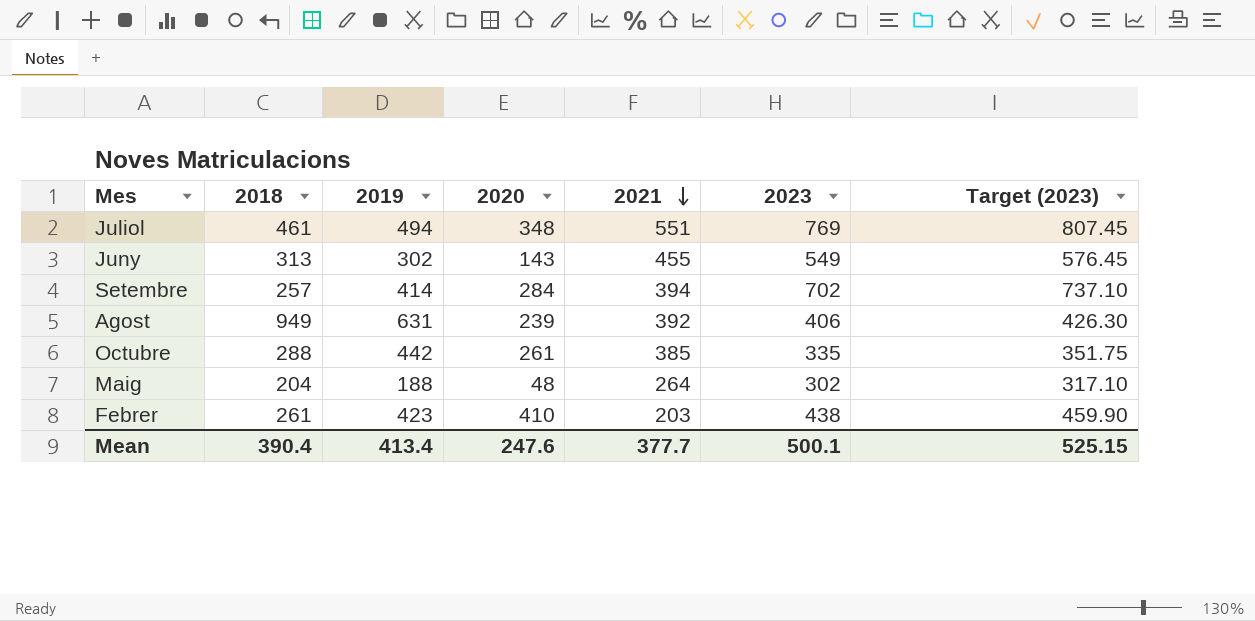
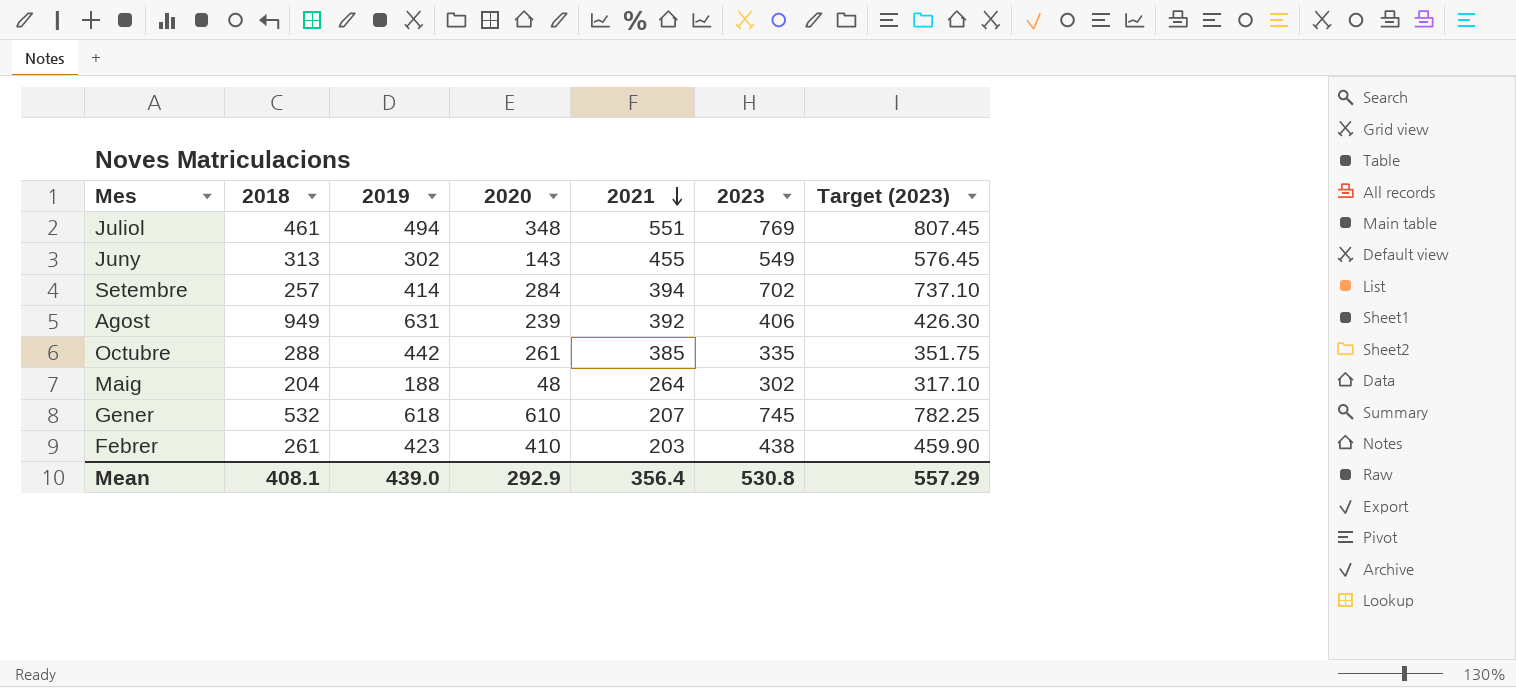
row Gener: none -> 532 | 618 | 610 | 207 | 745 | 782.25
Mean | 2018: 390.4 -> 408.1
Mean | 2019: 413.4 -> 439.0
Mean | 2020: 247.6 -> 292.9
Mean | 2021: 377.7 -> 356.4
Mean | 2023: 500.1 -> 530.8
Mean | Target (2023): 525.15 -> 557.29

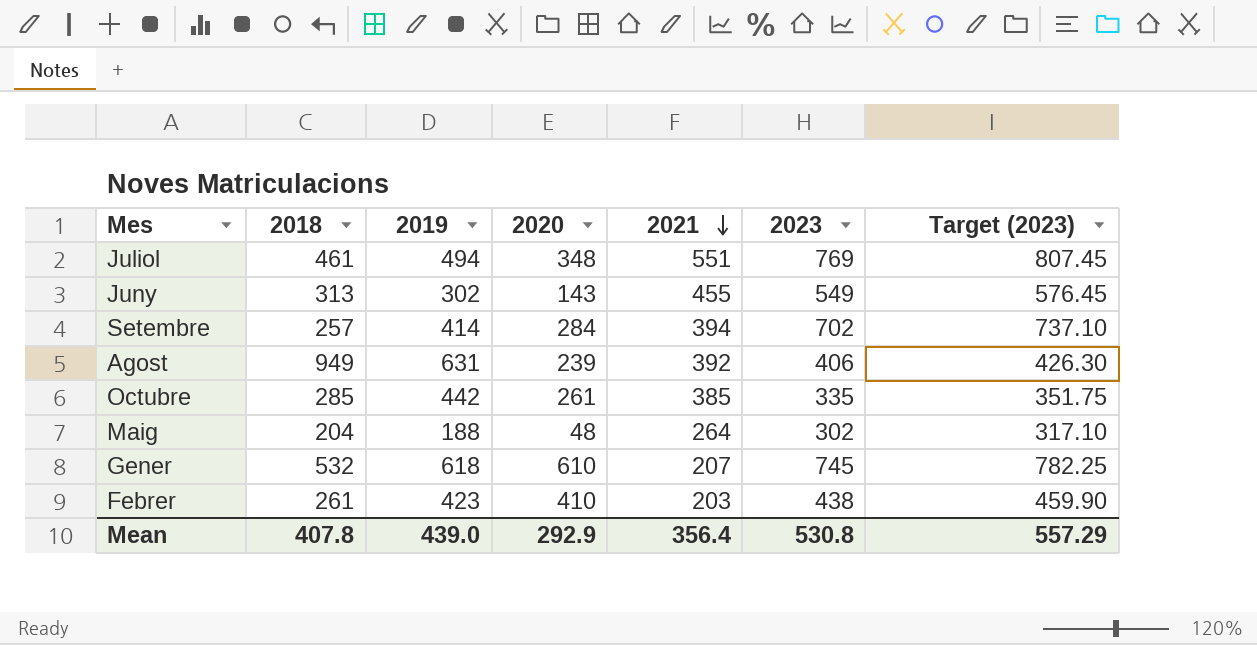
Octubre | 2018: 288 -> 285
Mean | 2018: 408.1 -> 407.8

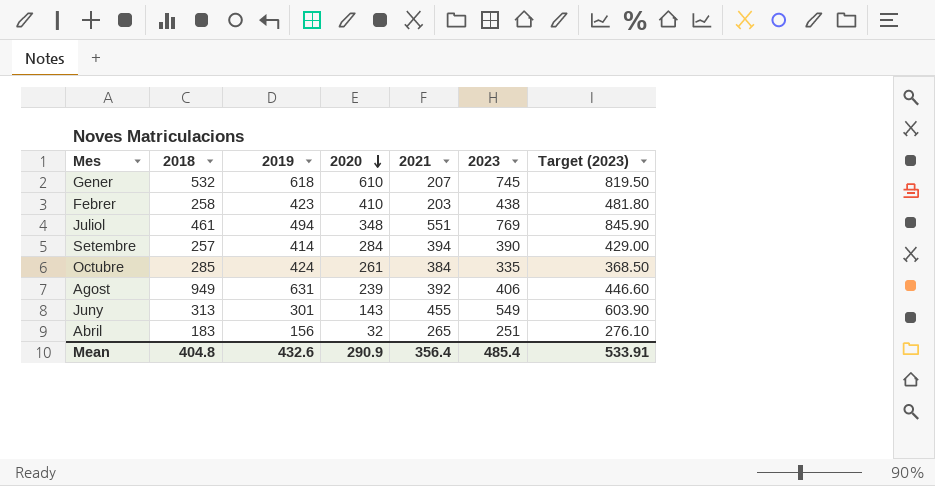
row order: 2021 descending -> 2020 descending
column Target (2023) | formula: [2023] * 1.05 -> [2023] * 1.1
row Maig: 204 | 188 | 48 | 264 | 302 | 317.10 -> none
Febrer | 2018: 261 -> 258
Setembre | 2023: 702 -> 390
Octubre | 2019: 442 -> 424
Octubre | 2021: 385 -> 384
Juny | 2019: 302 -> 301
row Abril: none -> 183 | 156 | 32 | 265 | 251 | 276.10
Mean | 2018: 407.8 -> 404.8
Mean | 2019: 439.0 -> 432.6
Mean | 2020: 292.9 -> 290.9
Mean | 2023: 530.8 -> 485.4
Mean | Target (2023): 557.29 -> 533.91

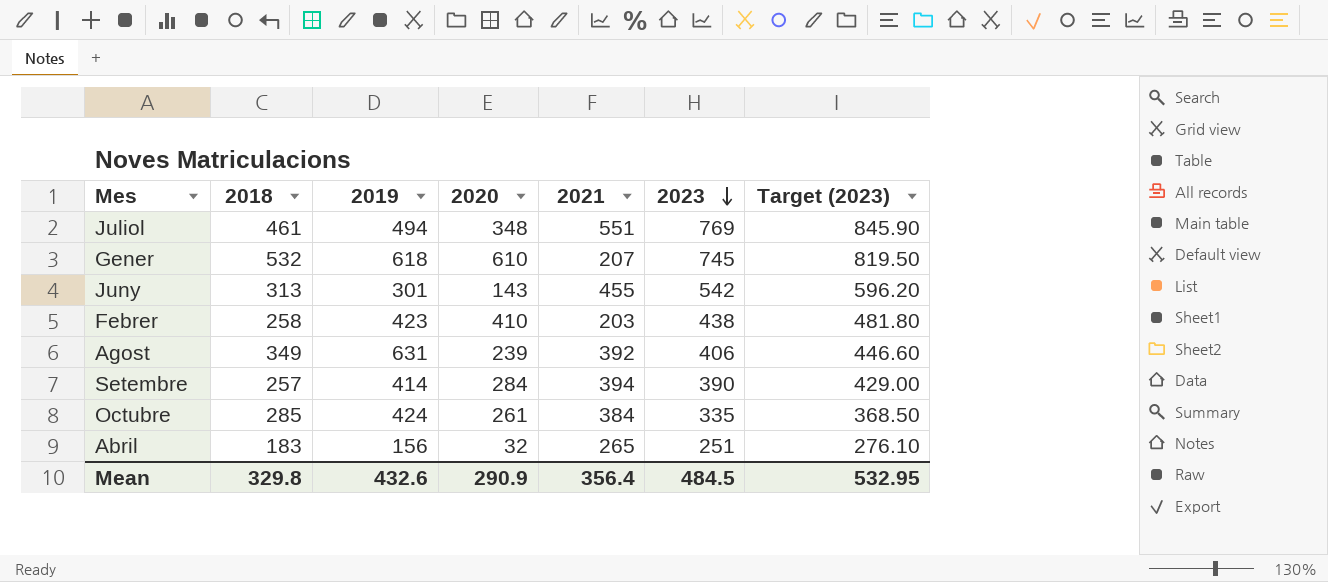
row order: 2020 descending -> 2023 descending
Juny | 2023: 549 -> 542
Juny | Target (2023): 603.90 -> 596.20
Agost | 2018: 949 -> 349
Mean | 2018: 404.8 -> 329.8
Mean | 2023: 485.4 -> 484.5
Mean | Target (2023): 533.91 -> 532.95

